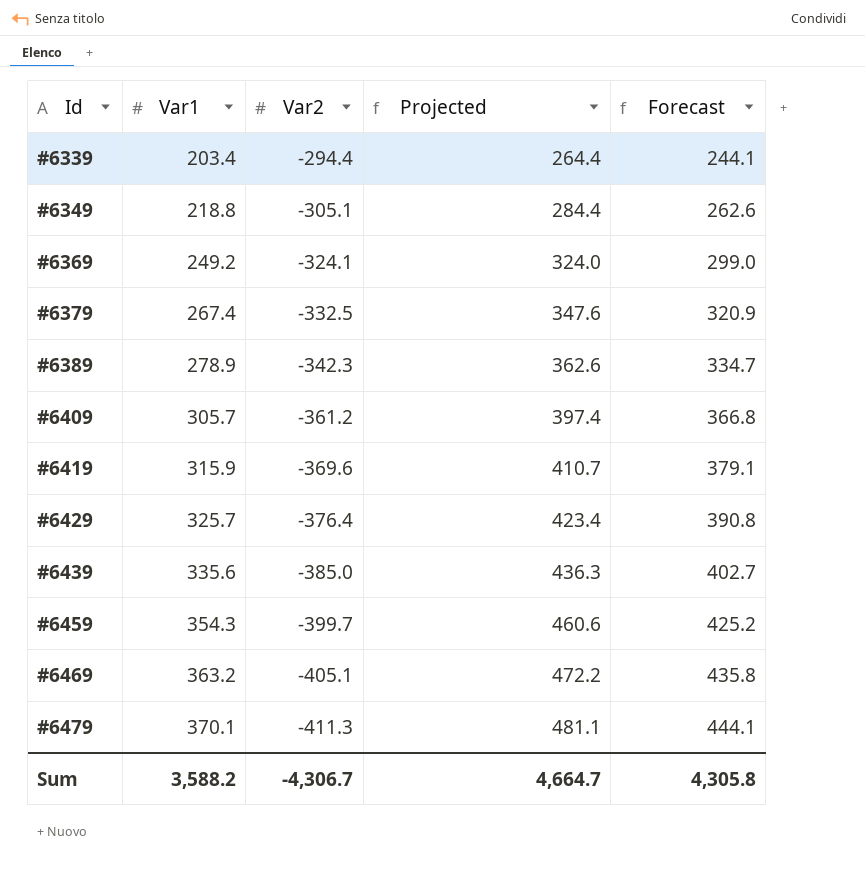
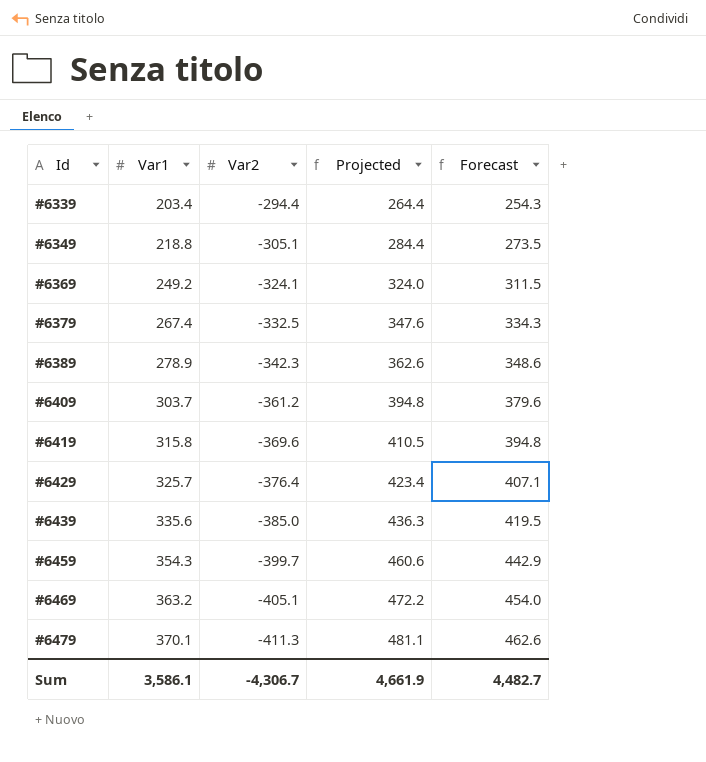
column Forecast | formula: [Var1] * 1.2 -> [Var1] * 1.25
#6409 | Var1: 305.7 -> 303.7
#6409 | Projected: 397.4 -> 394.8
#6419 | Var1: 315.9 -> 315.8
#6419 | Projected: 410.7 -> 410.5
Sum | Var1: 3,588.2 -> 3,586.1
Sum | Projected: 4,664.7 -> 4,661.9
Sum | Forecast: 4,305.8 -> 4,482.7

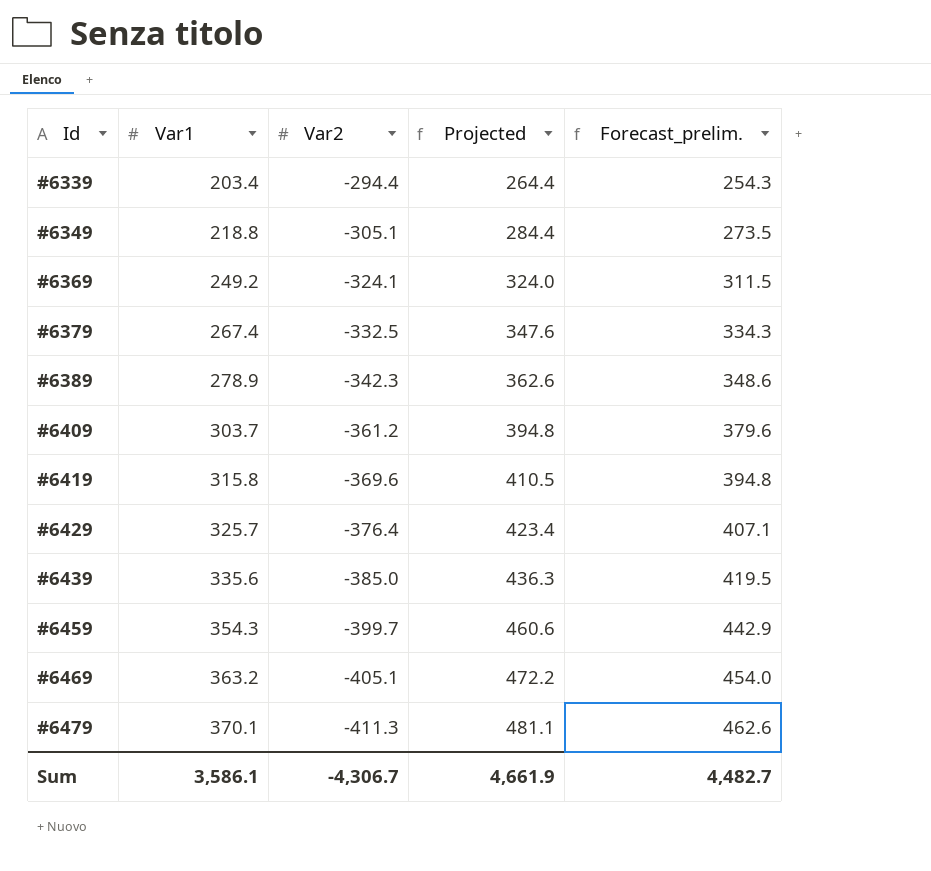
column name: Forecast -> Forecast_prelim.

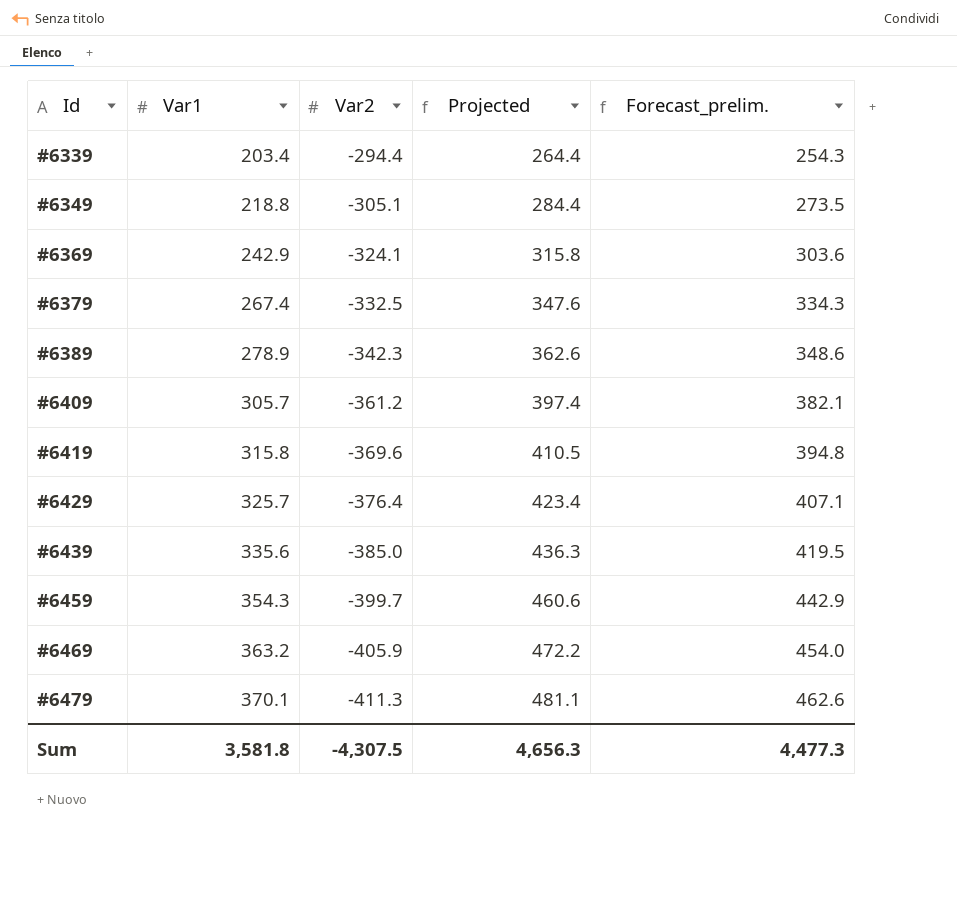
#6369 | Var1: 249.2 -> 242.9
#6369 | Projected: 324.0 -> 315.8
#6369 | Forecast_prelim.: 311.5 -> 303.6
#6409 | Var1: 303.7 -> 305.7
#6409 | Projected: 394.8 -> 397.4
#6409 | Forecast_prelim.: 379.6 -> 382.1
#6469 | Var2: -405.1 -> -405.9
Sum | Var1: 3,586.1 -> 3,581.8
Sum | Var2: -4,306.7 -> -4,307.5
Sum | Projected: 4,661.9 -> 4,656.3
Sum | Forecast_prelim.: 4,482.7 -> 4,477.3

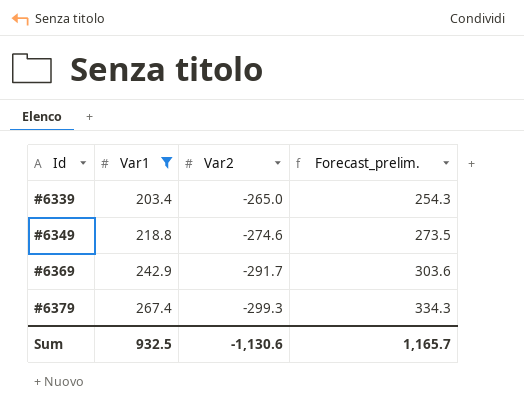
filter: none -> Var1 <= 267.4
column Projected | formula: [Var1] * 1.3 -> none
#6339 | Var2: -294.4 -> -265.0
#6349 | Var2: -305.1 -> -274.6
#6369 | Var2: -324.1 -> -291.7
#6379 | Var2: -332.5 -> -299.3
Sum | Var1: 3,581.8 -> 932.5
Sum | Var2: -4,307.5 -> -1,130.6
Sum | Forecast_prelim.: 4,477.3 -> 1,165.7

